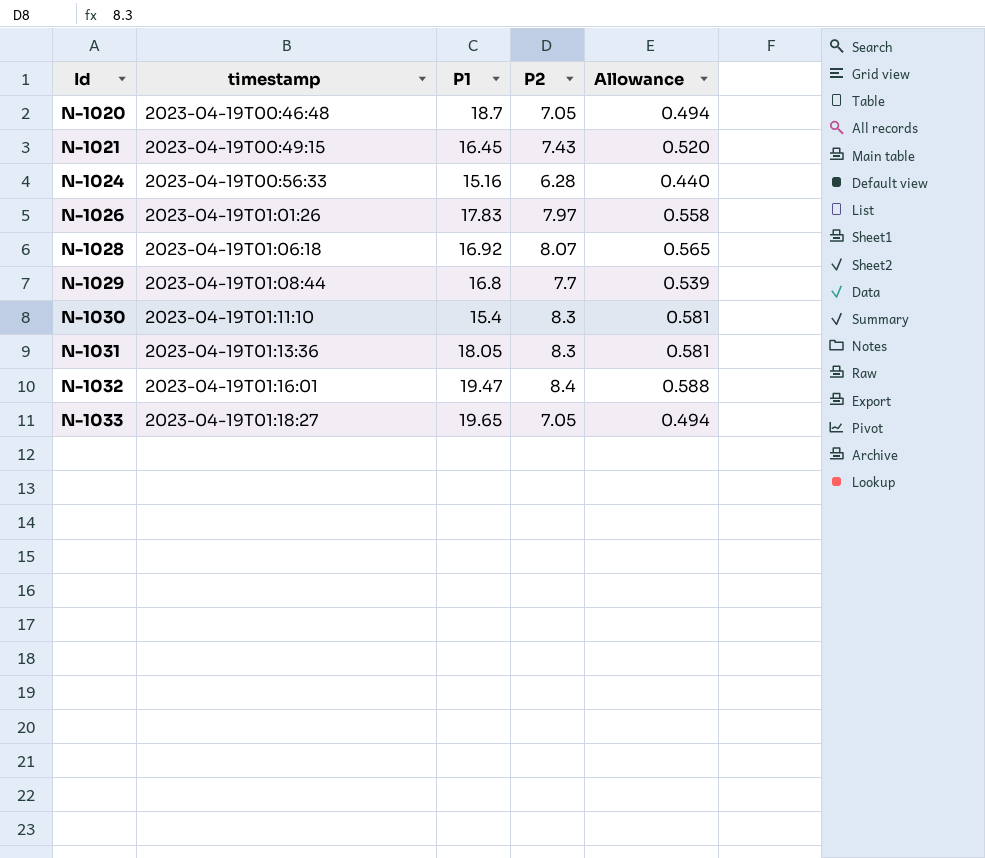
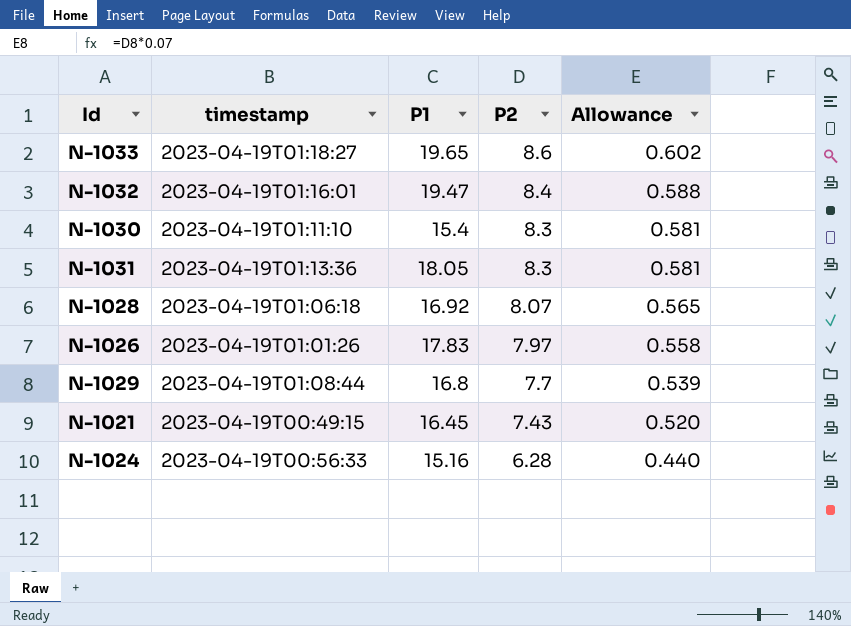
row order: Id ascending -> P2 descending
row N-1020: 2023-04-19T00:46:48 | 18.7 | 7.05 | 0.494 -> none
N-1033 | P2: 7.05 -> 8.6
N-1033 | Allowance: 0.494 -> 0.602

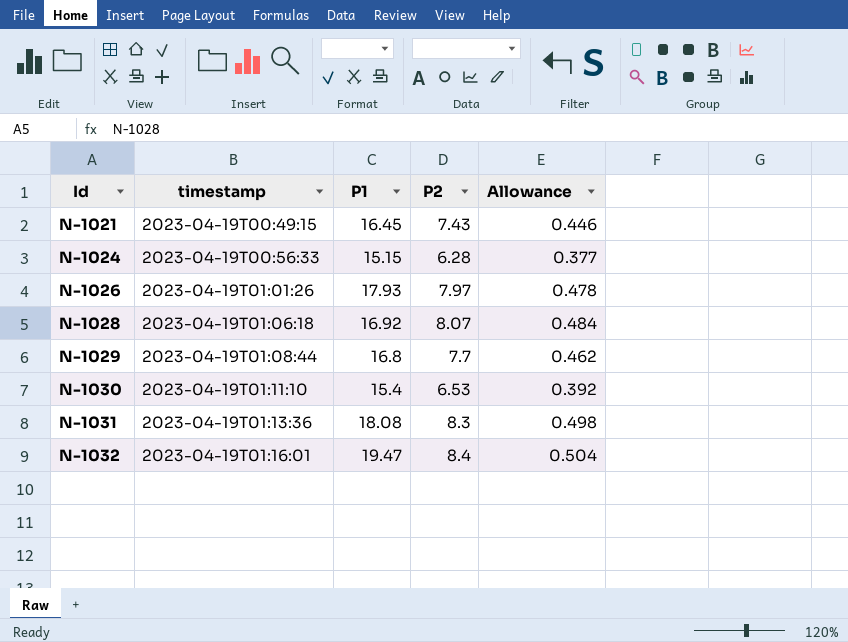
row order: P2 descending -> Id ascending
column Allowance | formula: [P2] * 0.07 -> [P2] * 0.06
row N-1033: 2023-04-19T01:18:27 | 19.65 | 8.6 | 0.602 -> none
N-1024 | P1: 15.16 -> 15.15
N-1026 | P1: 17.83 -> 17.93
N-1030 | P2: 8.3 -> 6.53
N-1031 | P1: 18.05 -> 18.08

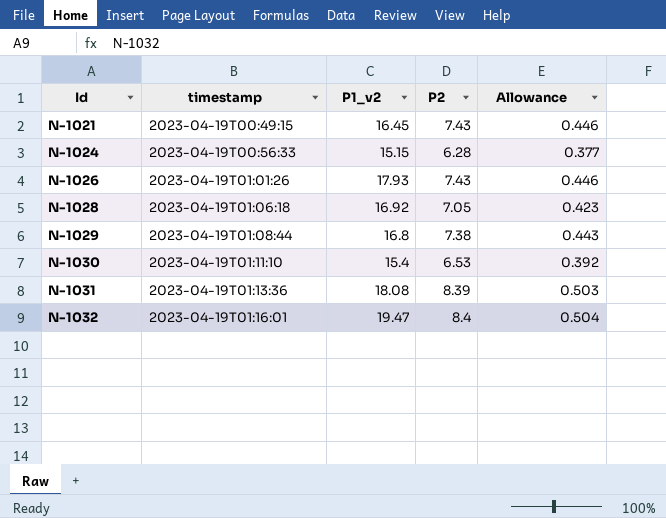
column name: P1 -> P1_v2
N-1026 | P2: 7.97 -> 7.43
N-1026 | Allowance: 0.478 -> 0.446
N-1028 | P2: 8.07 -> 7.05
N-1028 | Allowance: 0.484 -> 0.423
N-1029 | P2: 7.7 -> 7.38
N-1029 | Allowance: 0.462 -> 0.443
N-1031 | P2: 8.3 -> 8.39
N-1031 | Allowance: 0.498 -> 0.503

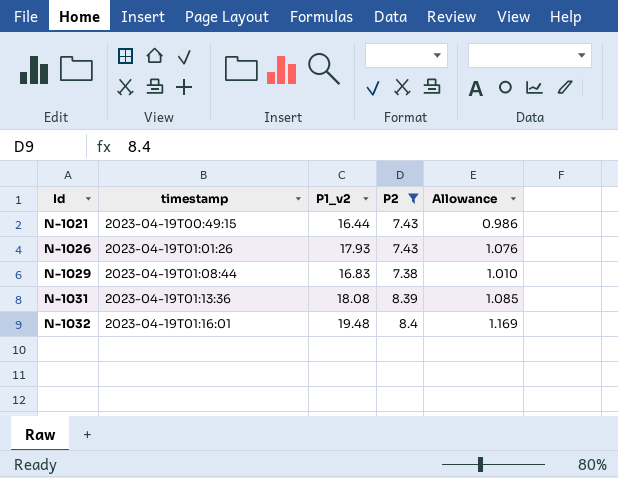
filter: none -> P2 >= 7.38
column Allowance | formula: [P2] * 0.06 -> [P1_v2] * 0.06
N-1021 | P1_v2: 16.45 -> 16.44
N-1029 | P1_v2: 16.8 -> 16.83
N-1032 | P1_v2: 19.47 -> 19.48

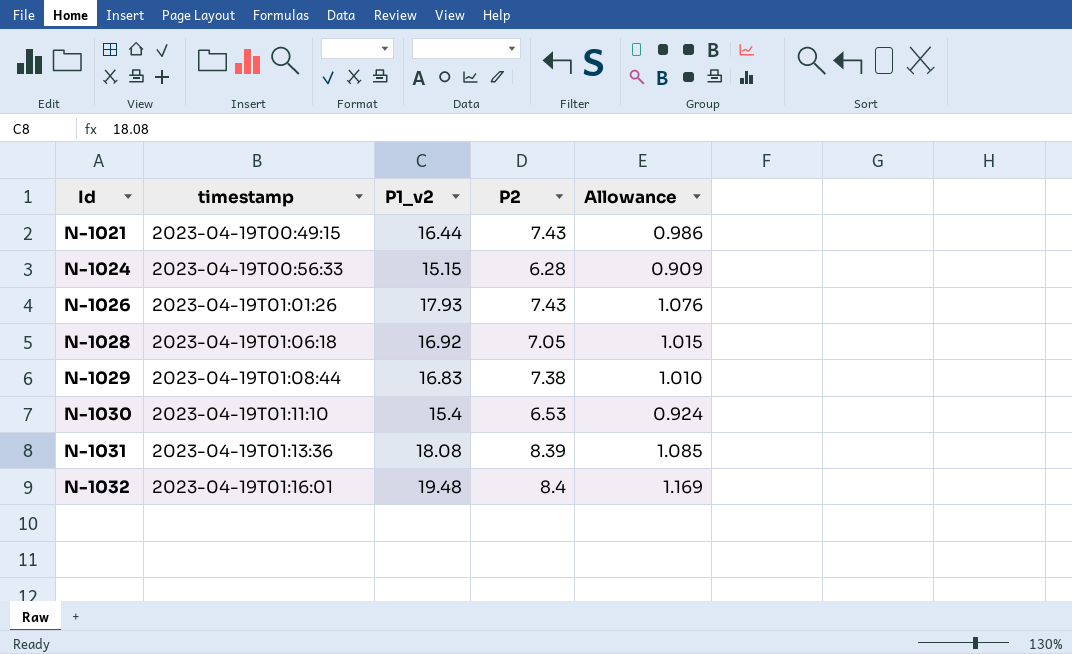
filter: P2 >= 7.38 -> none

